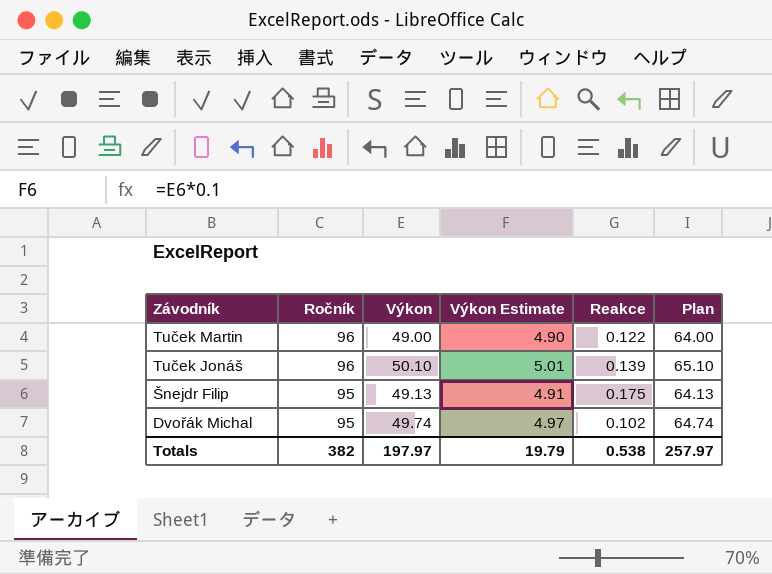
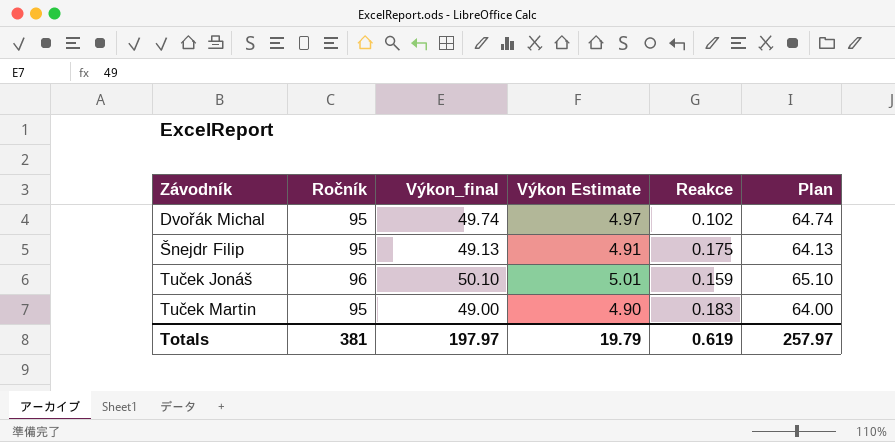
row order: Závodník descending -> Závodník ascending
column name: Výkon -> Výkon_final
Tuček Jonáš | Reakce: 0.139 -> 0.159
Tuček Martin | Ročník: 96 -> 95
Tuček Martin | Reakce: 0.122 -> 0.183
Totals | Ročník: 382 -> 381
Totals | Reakce: 0.538 -> 0.619

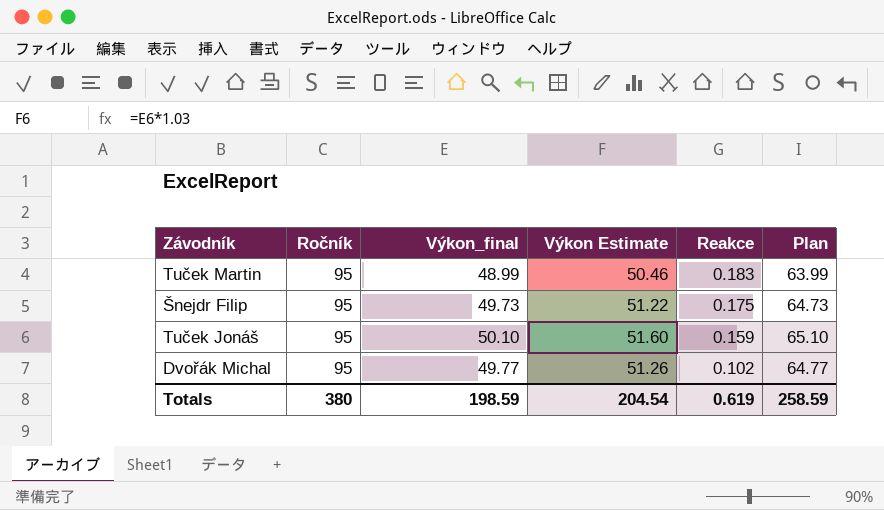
row order: Závodník ascending -> Reakce descending
column Výkon Estimate | formula: [Výkon_final] * 0.1 -> [Výkon_final] * 1.03
Tuček Martin | Výkon_final: 49.00 -> 48.99
Tuček Martin | Plan: 64.00 -> 63.99
Šnejdr Filip | Výkon_final: 49.13 -> 49.73
Šnejdr Filip | Plan: 64.13 -> 64.73
Tuček Jonáš | Ročník: 96 -> 95
Dvořák Michal | Výkon_final: 49.74 -> 49.77
Dvořák Michal | Plan: 64.74 -> 64.77
Totals | Ročník: 381 -> 380
Totals | Výkon_final: 197.97 -> 198.59
Totals | Výkon Estimate: 19.79 -> 204.54
Totals | Plan: 257.97 -> 258.59

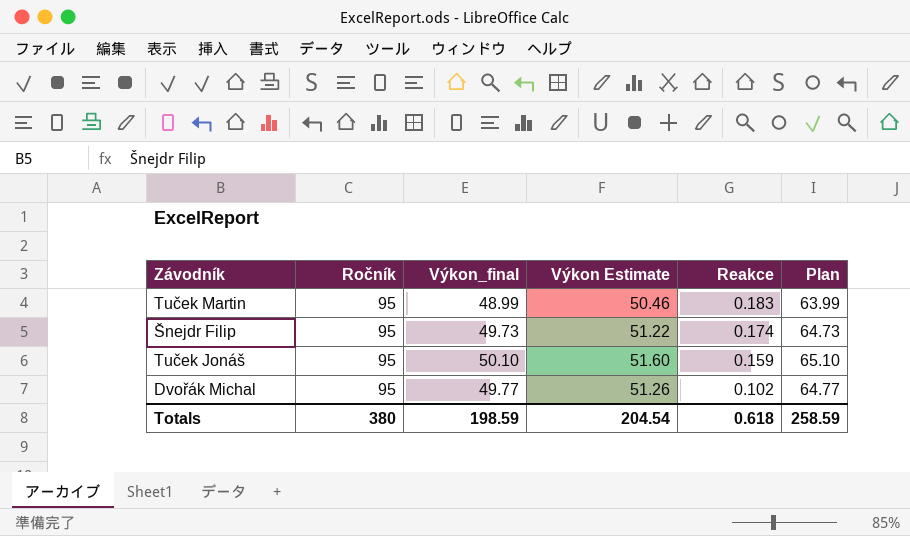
Šnejdr Filip | Reakce: 0.175 -> 0.174
Totals | Reakce: 0.619 -> 0.618

